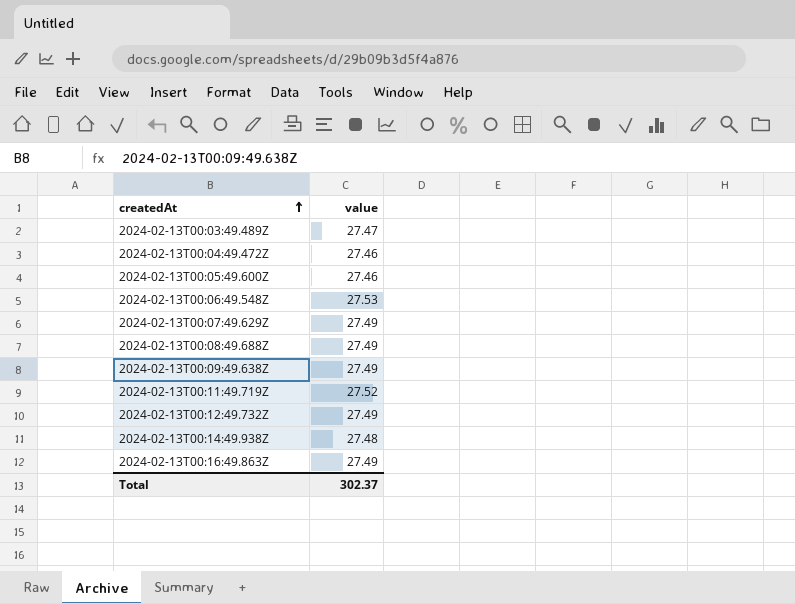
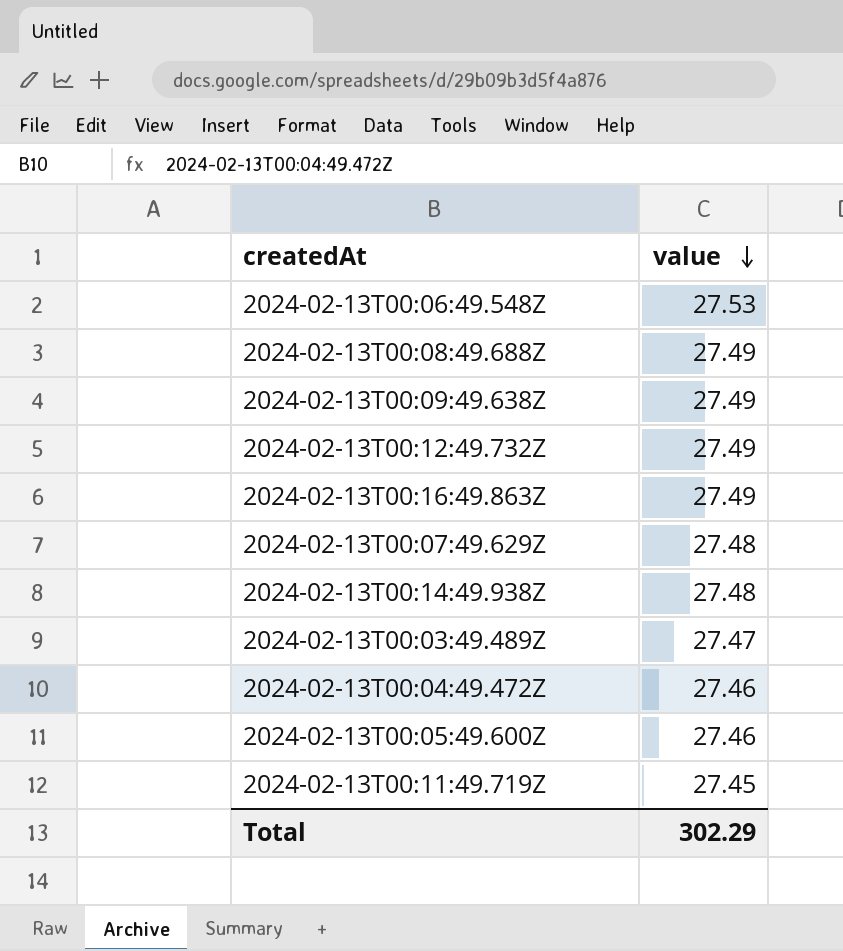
row order: createdAt ascending -> value descending
2024-02-13T00:07:49.629Z | value: 27.49 -> 27.48
2024-02-13T00:11:49.719Z | value: 27.52 -> 27.45
Total | value: 302.37 -> 302.29

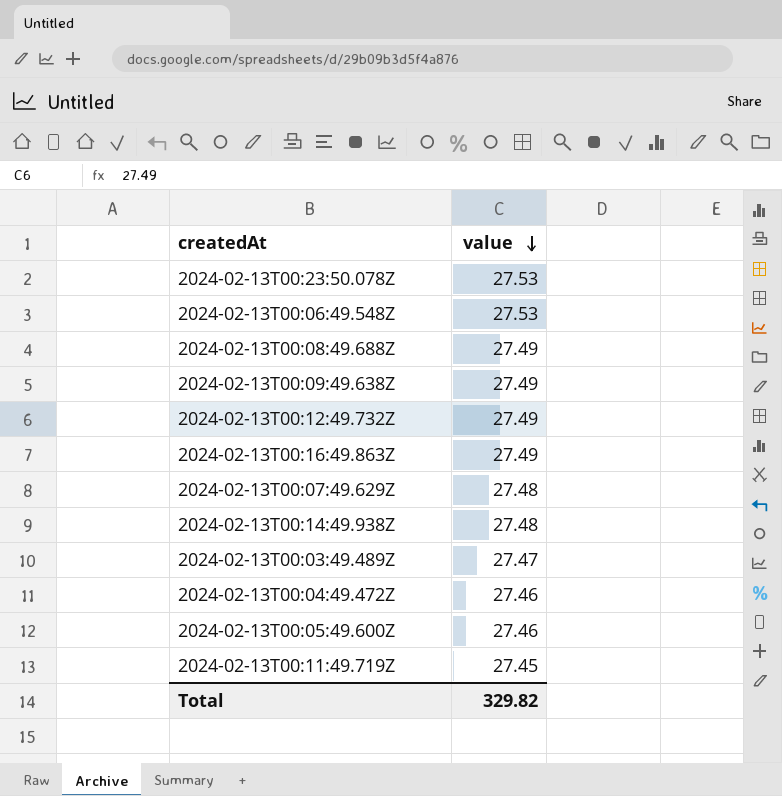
row 2024-02-13T00:23:50.078Z: none -> 27.53
Total | value: 302.29 -> 329.82

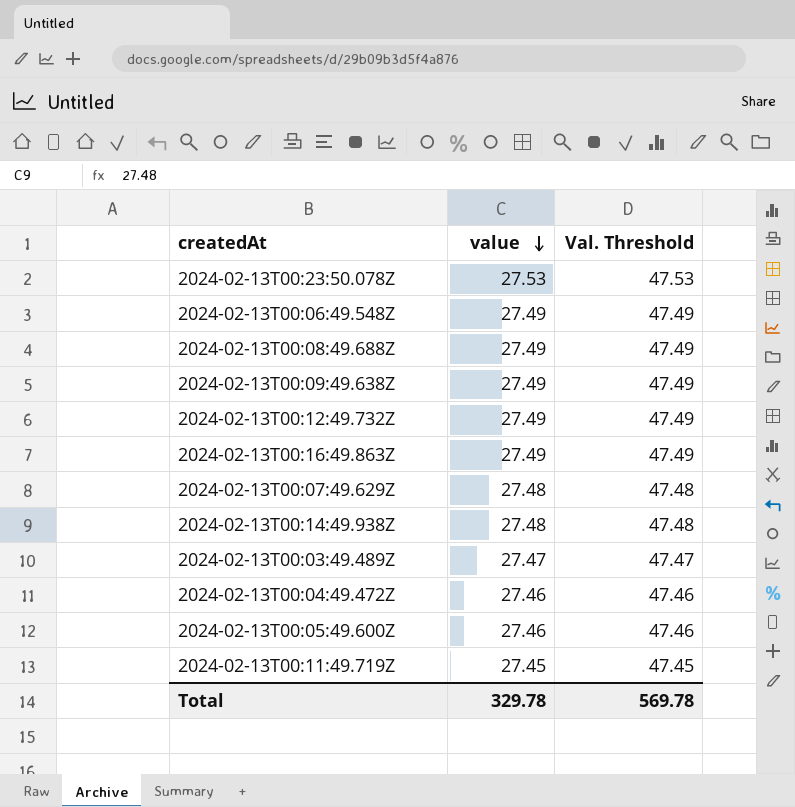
column Val. Threshold | formula: none -> [value] + 20
2024-02-13T00:06:49.548Z | value: 27.53 -> 27.49
Total | value: 329.82 -> 329.78

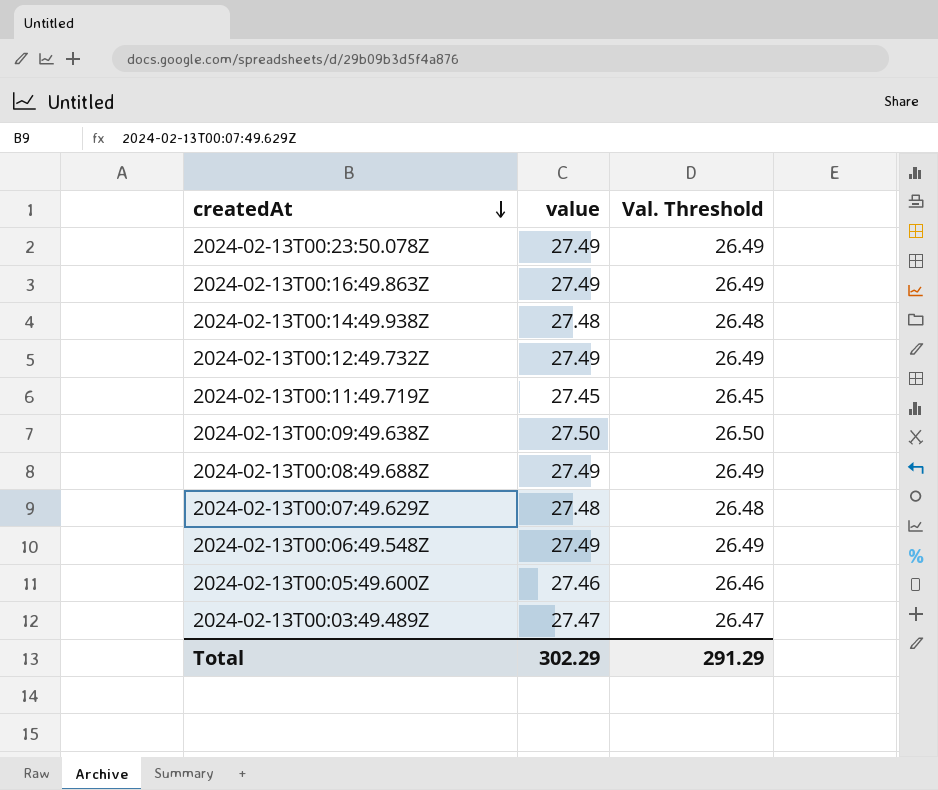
row order: value descending -> createdAt descending
column Val. Threshold | formula: [value] + 20 -> [value] - 1
row 2024-02-13T00:04:49.472Z: 27.46 | 47.46 -> none
2024-02-13T00:23:50.078Z | value: 27.53 -> 27.49
2024-02-13T00:09:49.638Z | value: 27.49 -> 27.50
Total | value: 329.78 -> 302.29
Total | Val. Threshold: 569.78 -> 291.29

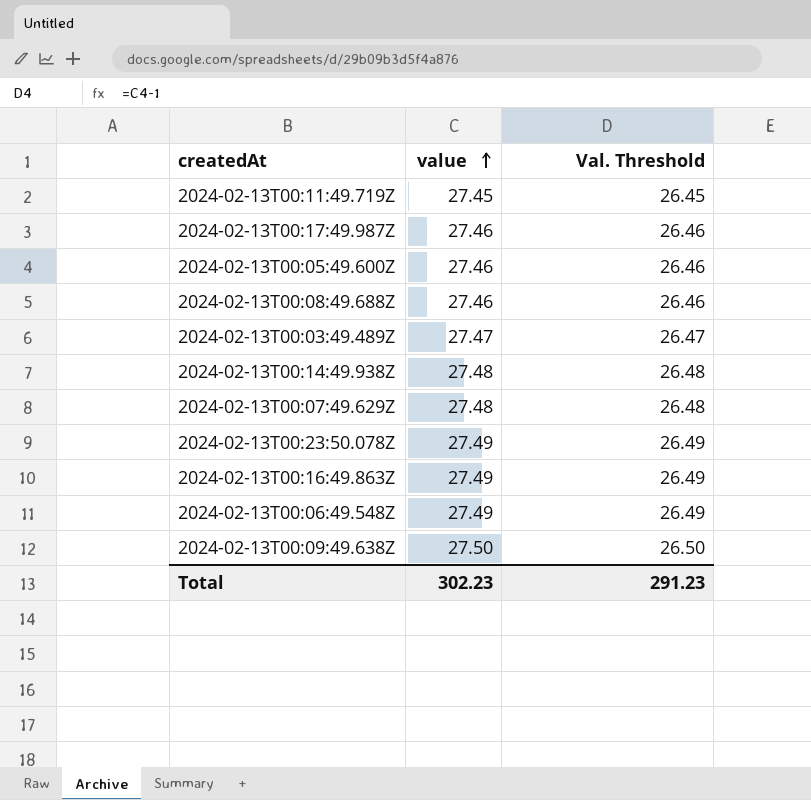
row order: createdAt descending -> value ascending
row 2024-02-13T00:12:49.732Z: 27.49 | 26.49 -> none
row 2024-02-13T00:17:49.987Z: none -> 27.46 | 26.46
2024-02-13T00:08:49.688Z | value: 27.49 -> 27.46
2024-02-13T00:08:49.688Z | Val. Threshold: 26.49 -> 26.46
Total | value: 302.29 -> 302.23
Total | Val. Threshold: 291.29 -> 291.23

